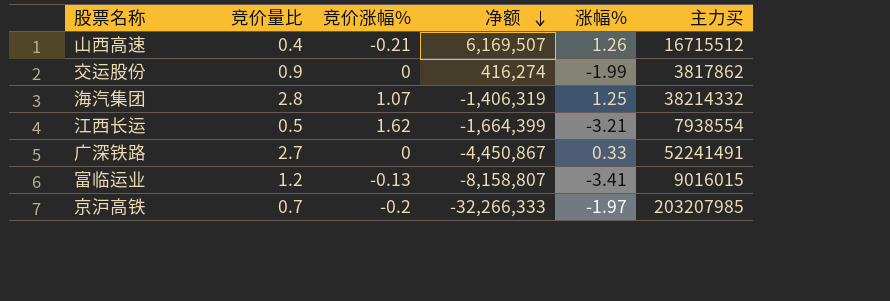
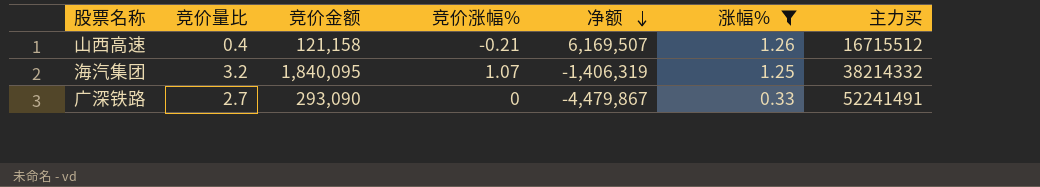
filter: none -> 涨幅% >= 0.33
column 竞价金额 | position: none -> 3
海汽集团 | 竞价量比: 2.8 -> 3.2
广深铁路 | 净额: -4,450,867 -> -4,479,867

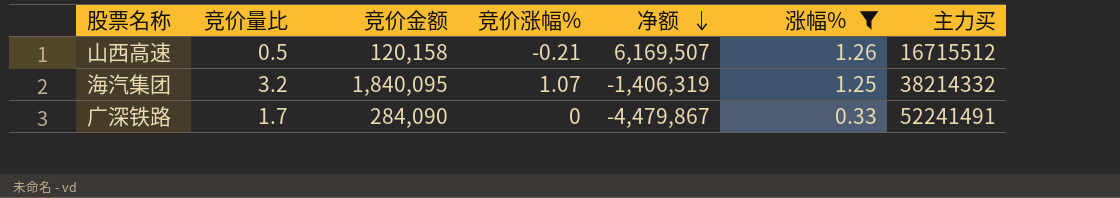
山西高速 | 竞价量比: 0.4 -> 0.5
山西高速 | 竞价金额: 121,158 -> 120,158
广深铁路 | 竞价量比: 2.7 -> 1.7
广深铁路 | 竞价金额: 293,090 -> 284,090

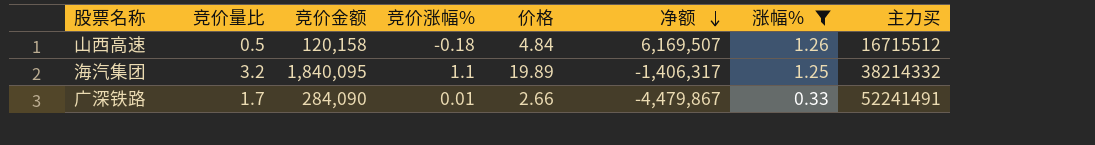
column 价格 | position: none -> 5
山西高速 | 竞价涨幅%: -0.21 -> -0.18
海汽集团 | 竞价涨幅%: 1.07 -> 1.1
海汽集团 | 净额: -1,406,319 -> -1,406,317
广深铁路 | 竞价涨幅%: 0 -> 0.01

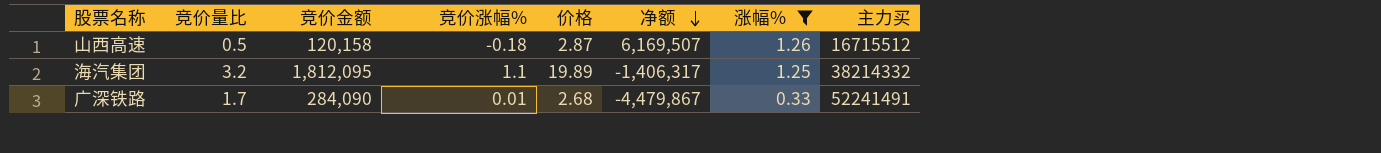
山西高速 | 价格: 4.84 -> 2.87
海汽集团 | 竞价金额: 1,840,095 -> 1,812,095
广深铁路 | 价格: 2.66 -> 2.68

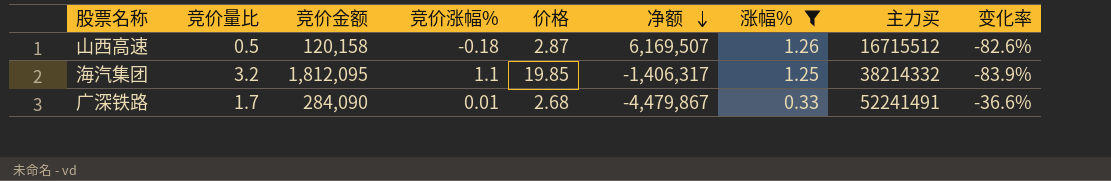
column 变化率 | formula: none -> ([竞价量比] - [价格]) / [价格]
海汽集团 | 价格: 19.89 -> 19.85

